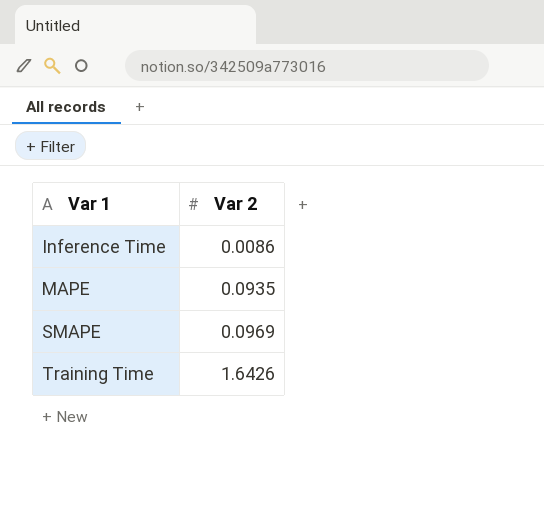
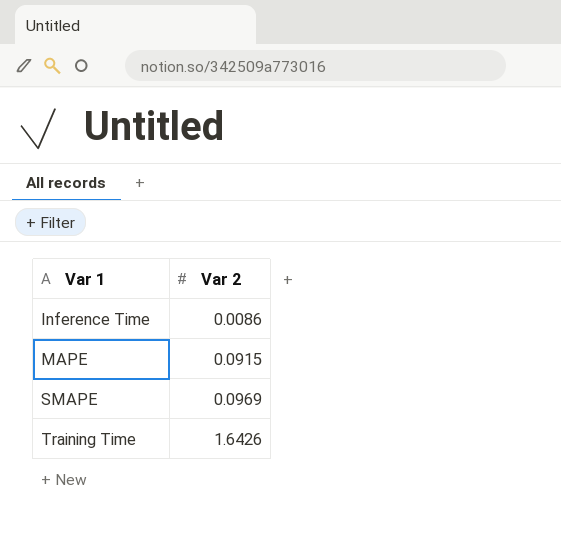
MAPE | Var 2: 0.0935 -> 0.0915

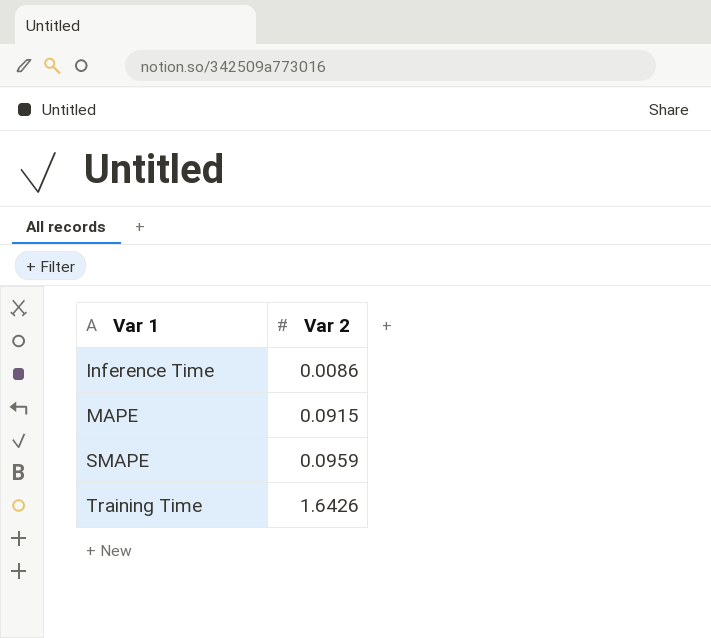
SMAPE | Var 2: 0.0969 -> 0.0959

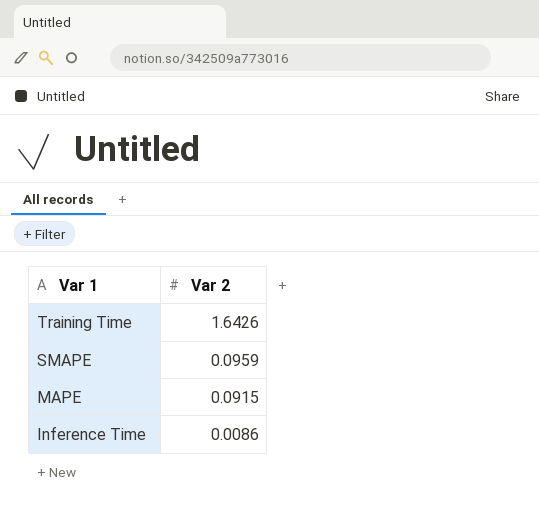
row order: Var 1 ascending -> Var 1 descending

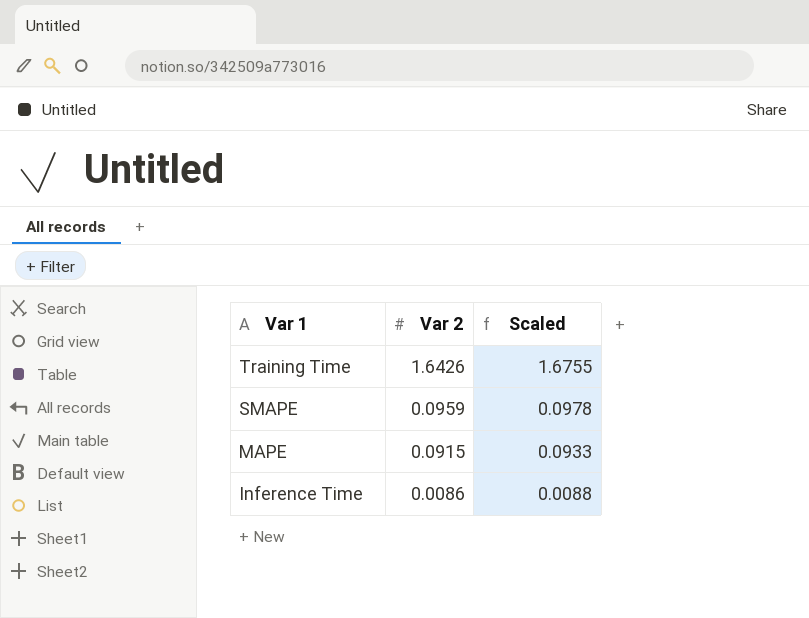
column Scaled | formula: none -> [Var 2] * 1.02

